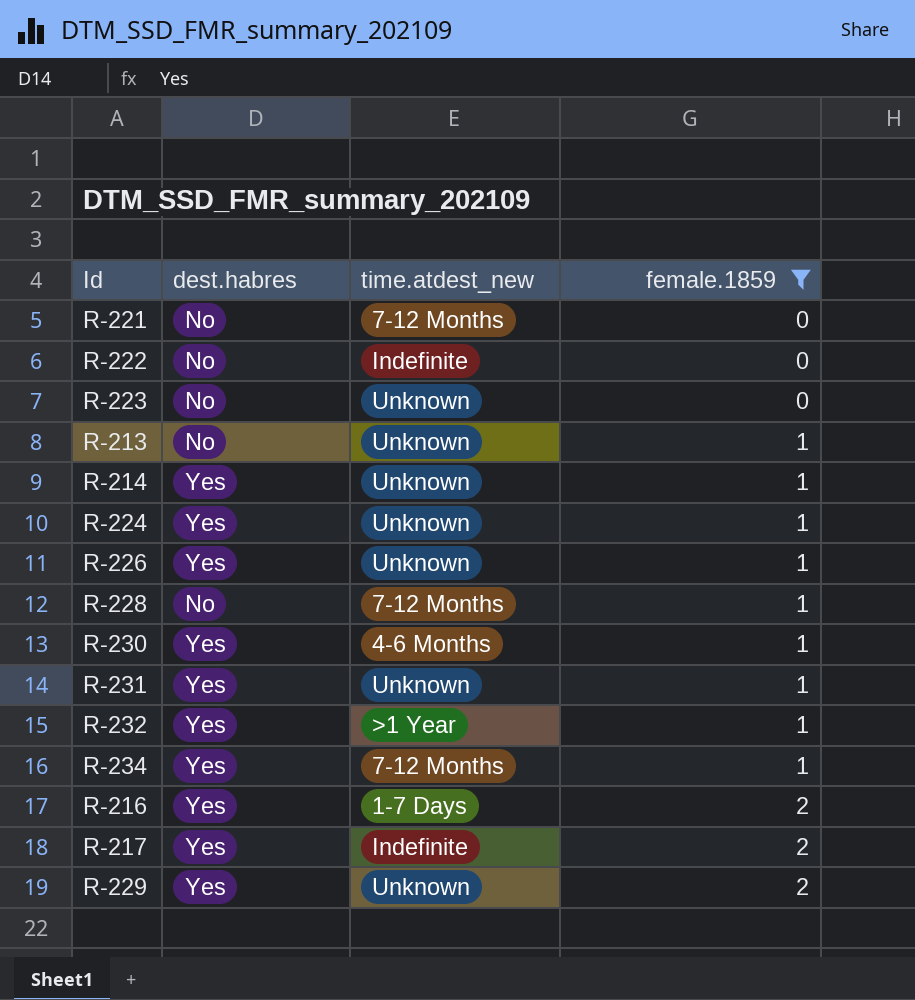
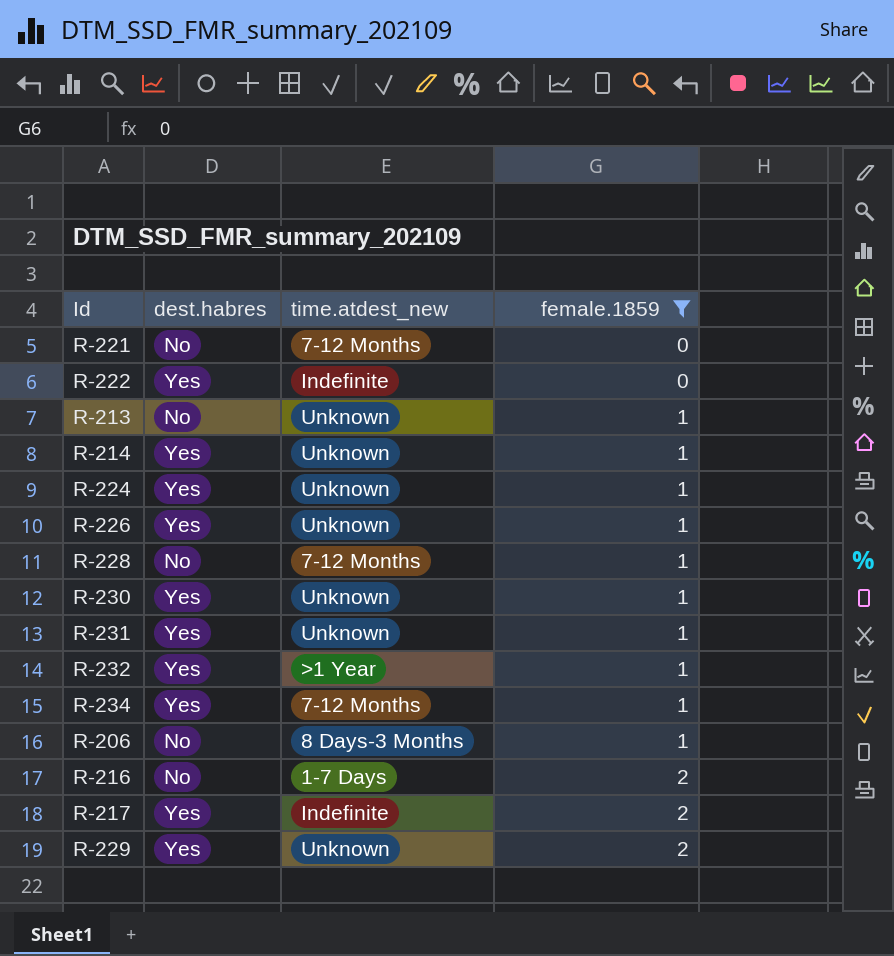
row R-223: No | Unknown | 0 -> none
R-222 | dest.habres: No -> Yes
R-230 | time.atdest_new: 4-6 Months -> Unknown
row R-206: none -> No | 8 Days-3 Months | 1
R-216 | dest.habres: Yes -> No

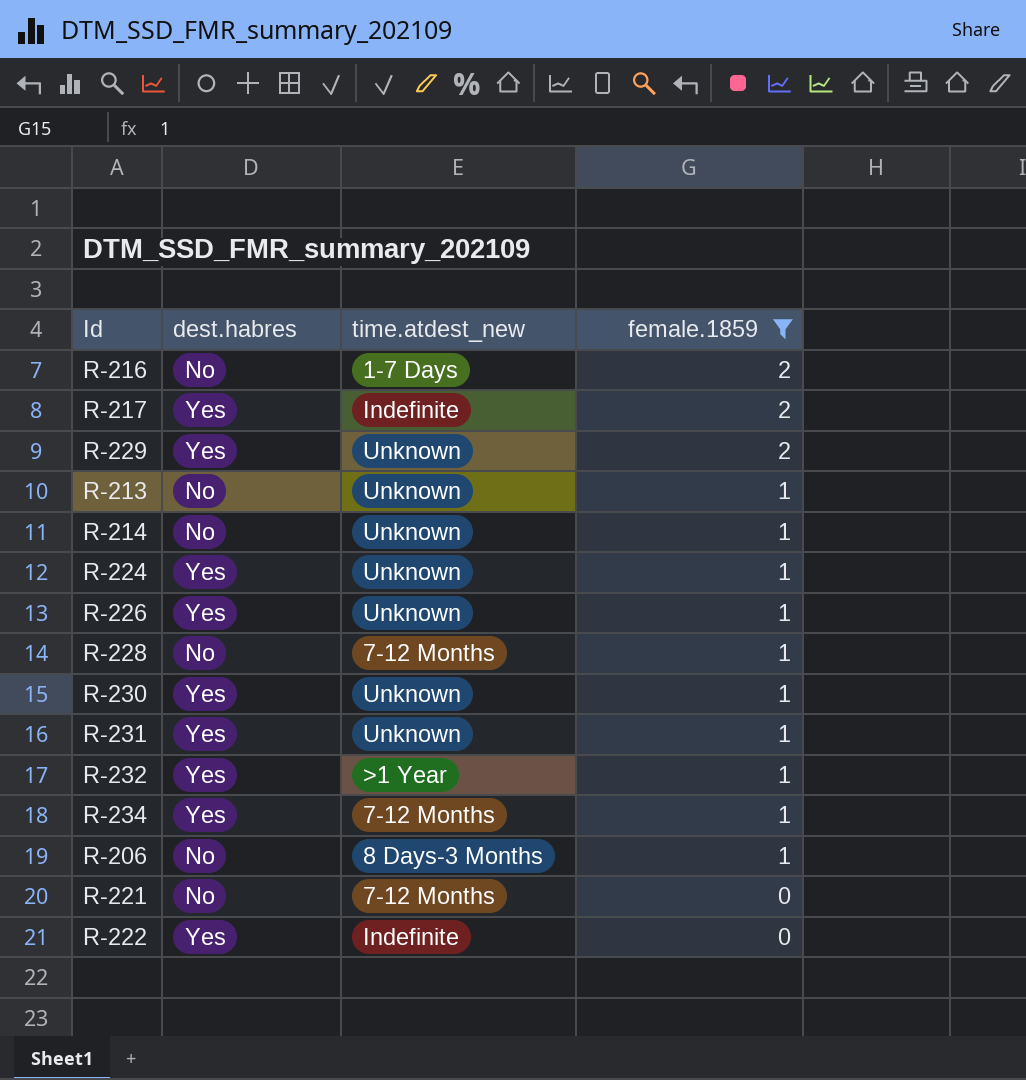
row order: female.1859 ascending -> female.1859 descending
R-214 | dest.habres: Yes -> No

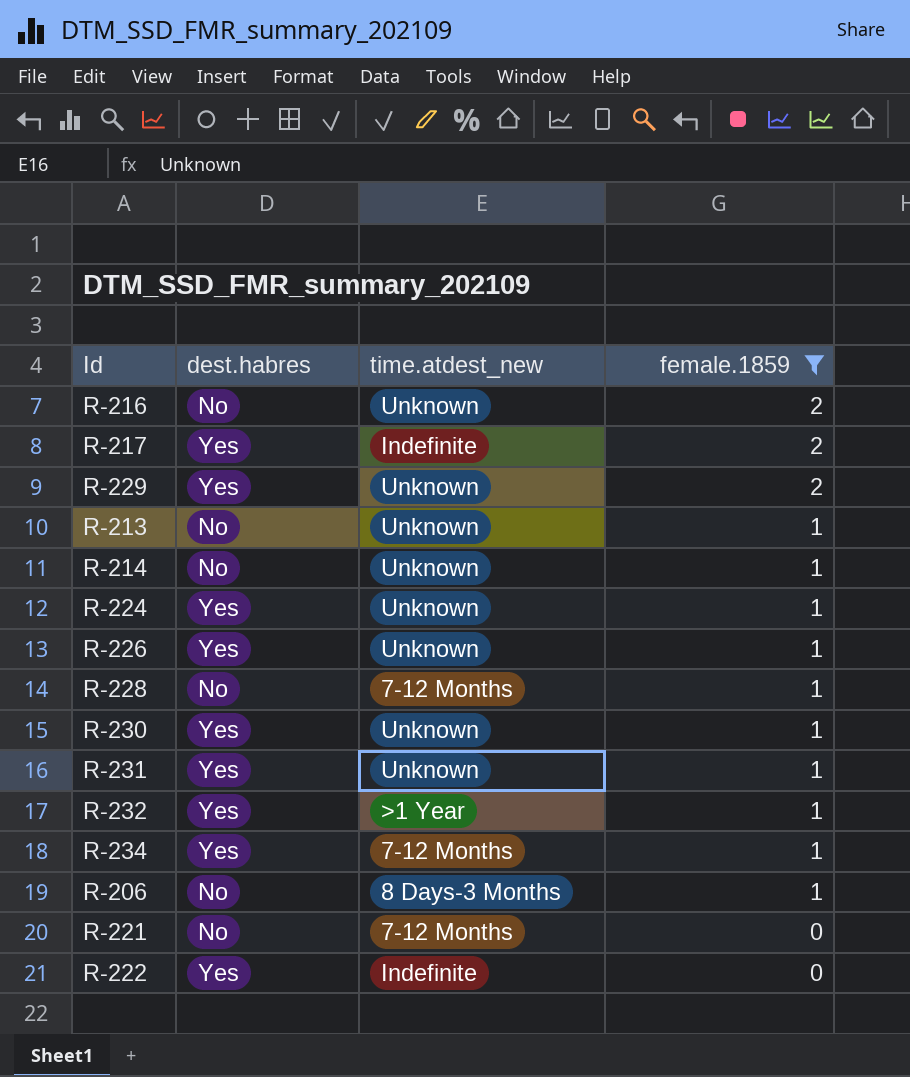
R-216 | time.atdest_new: 1-7 Days -> Unknown

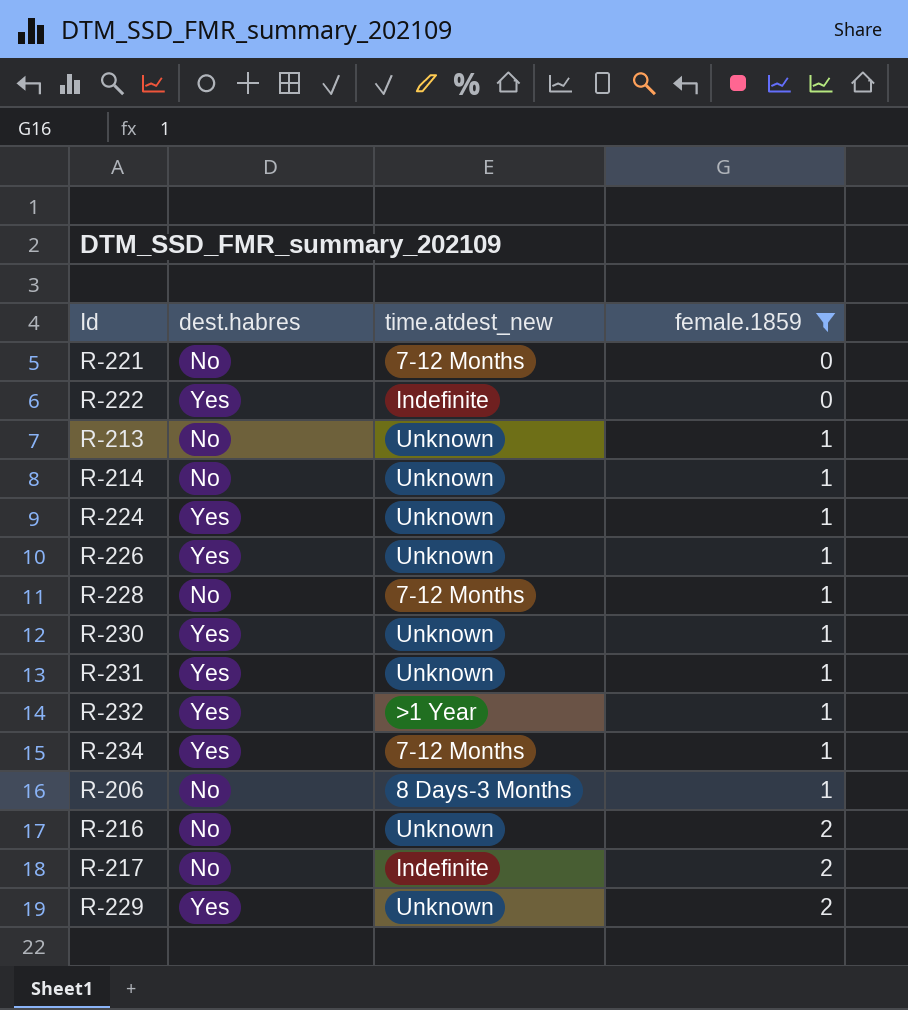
row order: female.1859 descending -> female.1859 ascending
R-217 | dest.habres: Yes -> No

